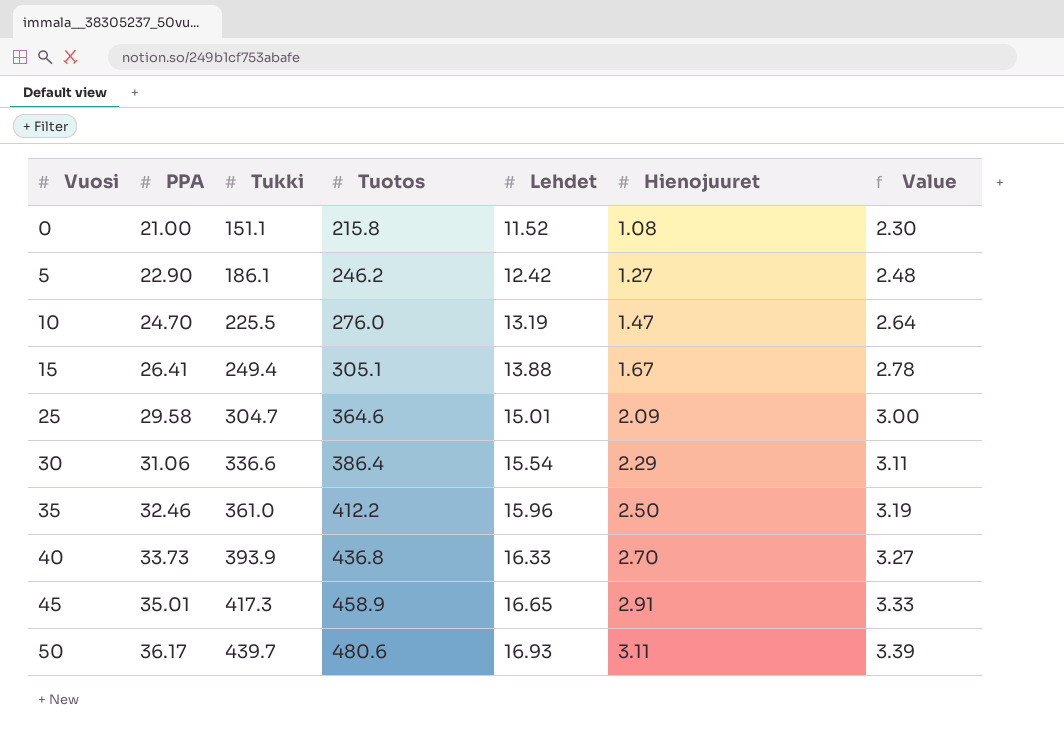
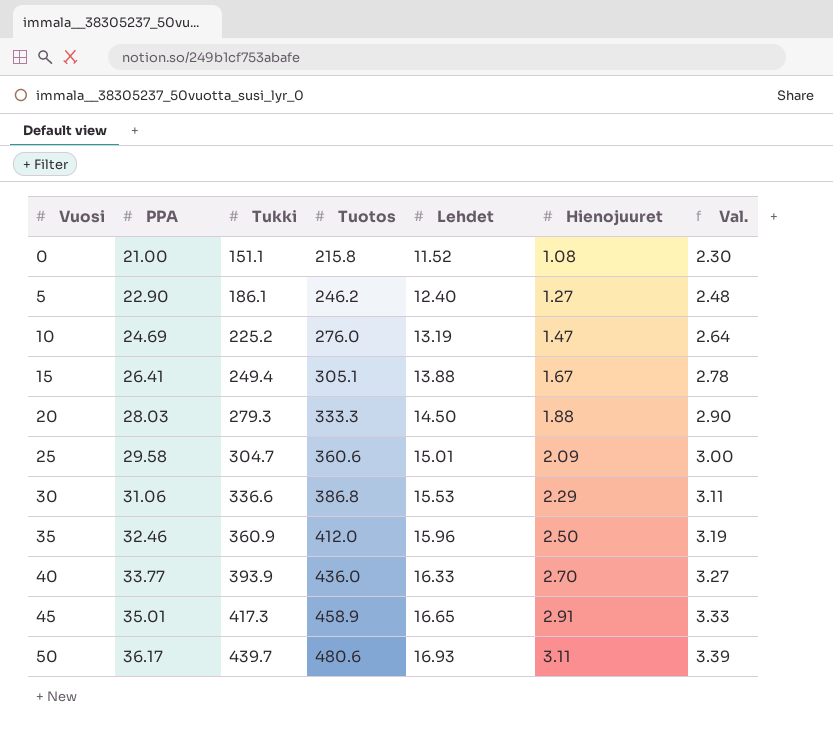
column name: Value -> Val.
5 | Lehdet: 12.42 -> 12.40
10 | PPA: 24.70 -> 24.69
10 | Tukki: 225.5 -> 225.2
row 20: none -> 28.03 | 279.3 | 333.3 | 14.50 | 1.88 | 2.90
25 | Tuotos: 364.6 -> 360.6
30 | Tuotos: 386.4 -> 386.8
30 | Lehdet: 15.54 -> 15.53
35 | Tukki: 361.0 -> 360.9
35 | Tuotos: 412.2 -> 412.0
40 | PPA: 33.73 -> 33.77
40 | Tuotos: 436.8 -> 436.0

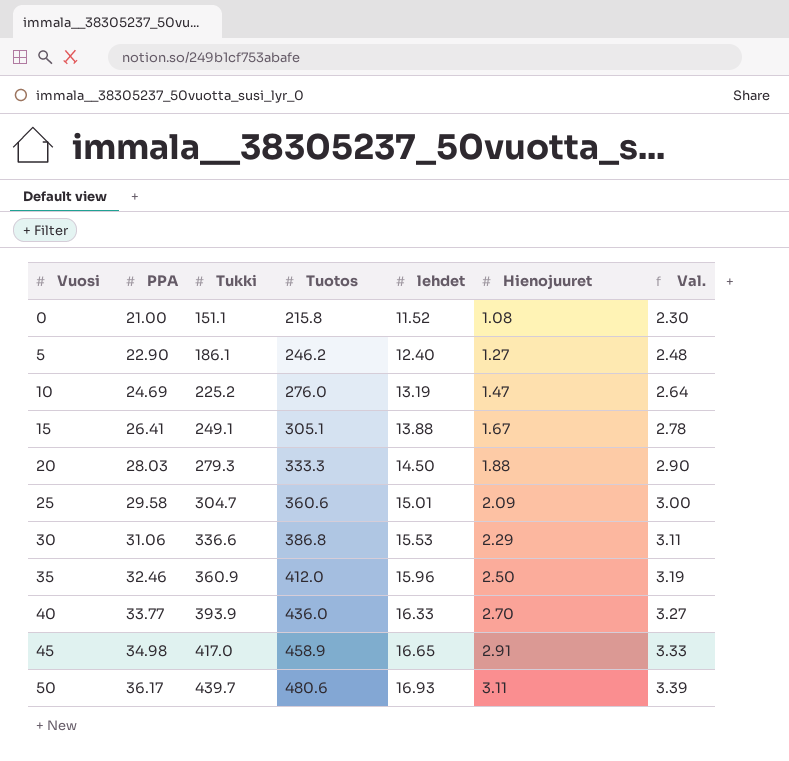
column name: Lehdet -> lehdet
15 | Tukki: 249.4 -> 249.1
45 | PPA: 35.01 -> 34.98
45 | Tukki: 417.3 -> 417.0

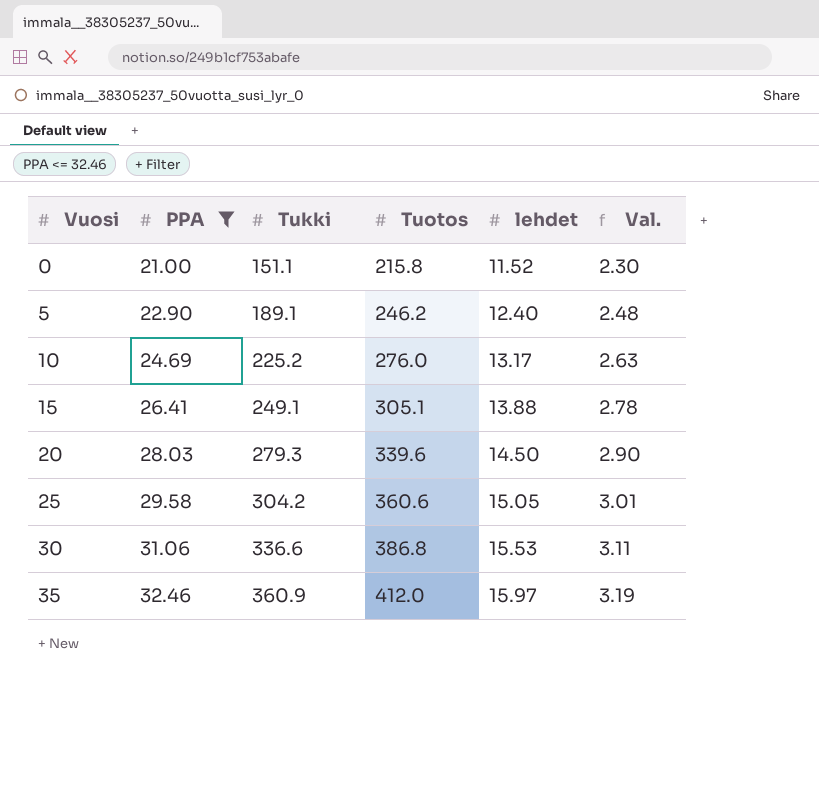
filter: none -> PPA <= 32.46
column Hienojuuret | position: 6 -> none
5 | Tukki: 186.1 -> 189.1
10 | lehdet: 13.19 -> 13.17
10 | Val.: 2.64 -> 2.63
20 | Tuotos: 333.3 -> 339.6
25 | Tukki: 304.7 -> 304.2
25 | lehdet: 15.01 -> 15.05
25 | Val.: 3.00 -> 3.01
35 | lehdet: 15.96 -> 15.97

